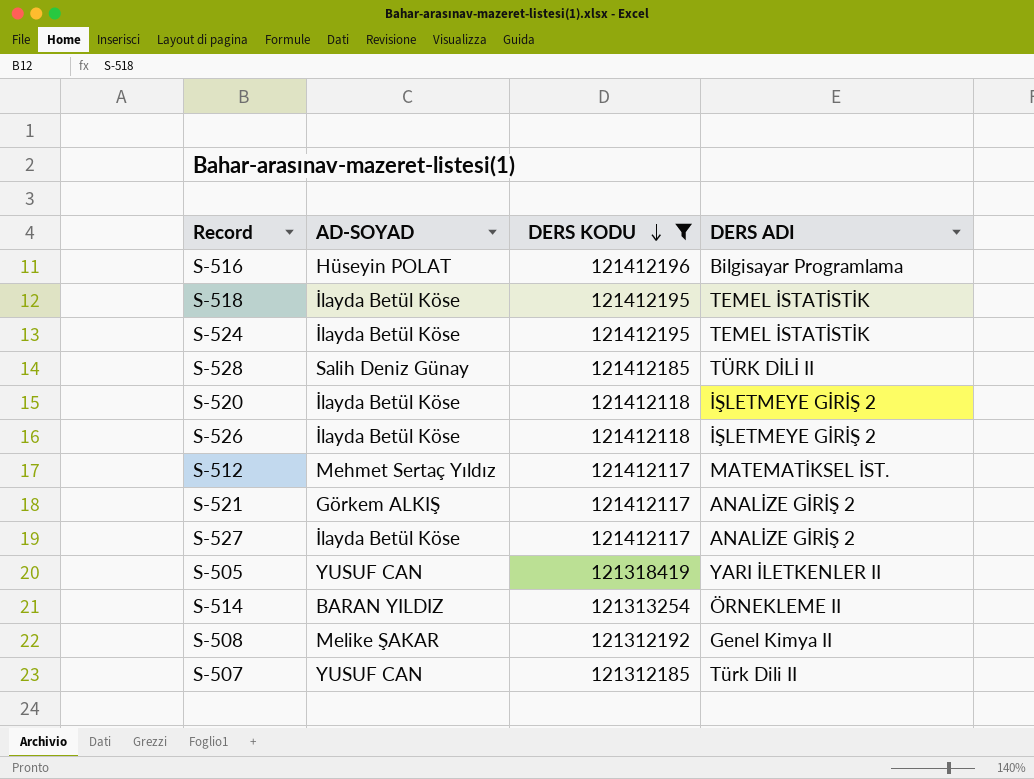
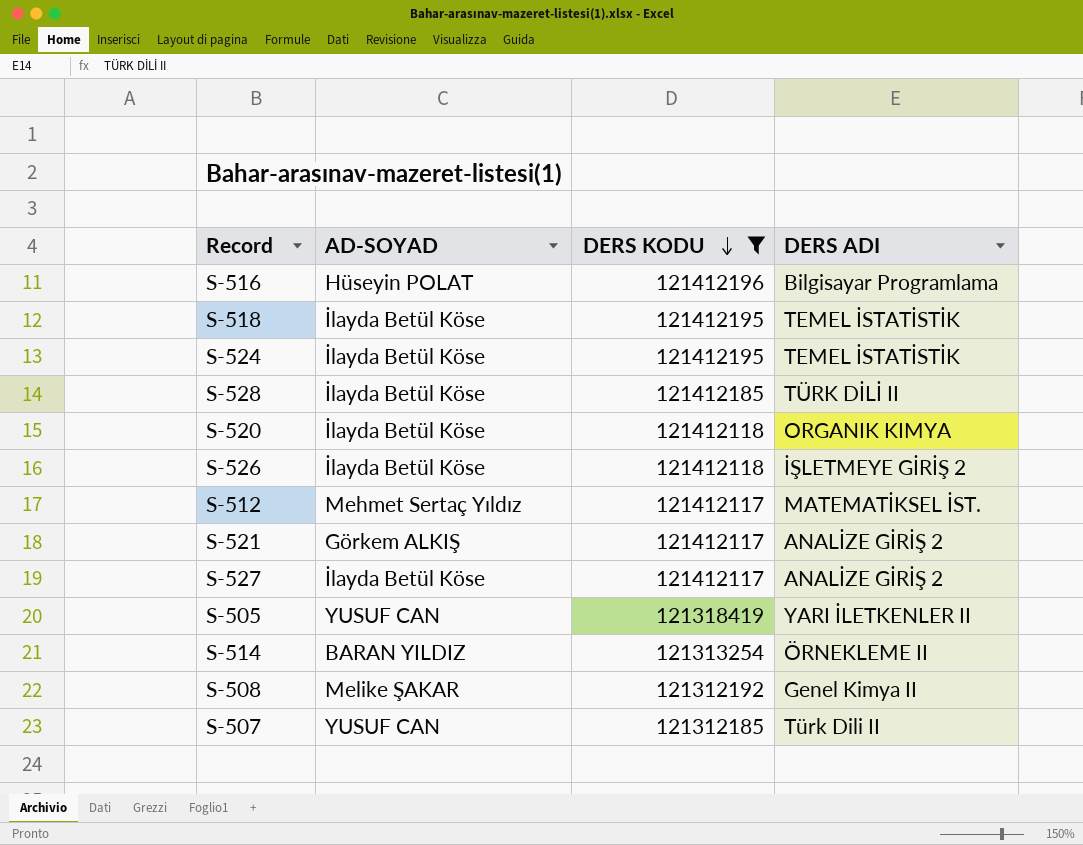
S-528 | AD-SOYAD: Salih Deniz Günay -> İlayda Betül Köse
S-520 | DERS ADI: İŞLETMEYE GİRİŞ 2 -> ORGANIK KIMYA

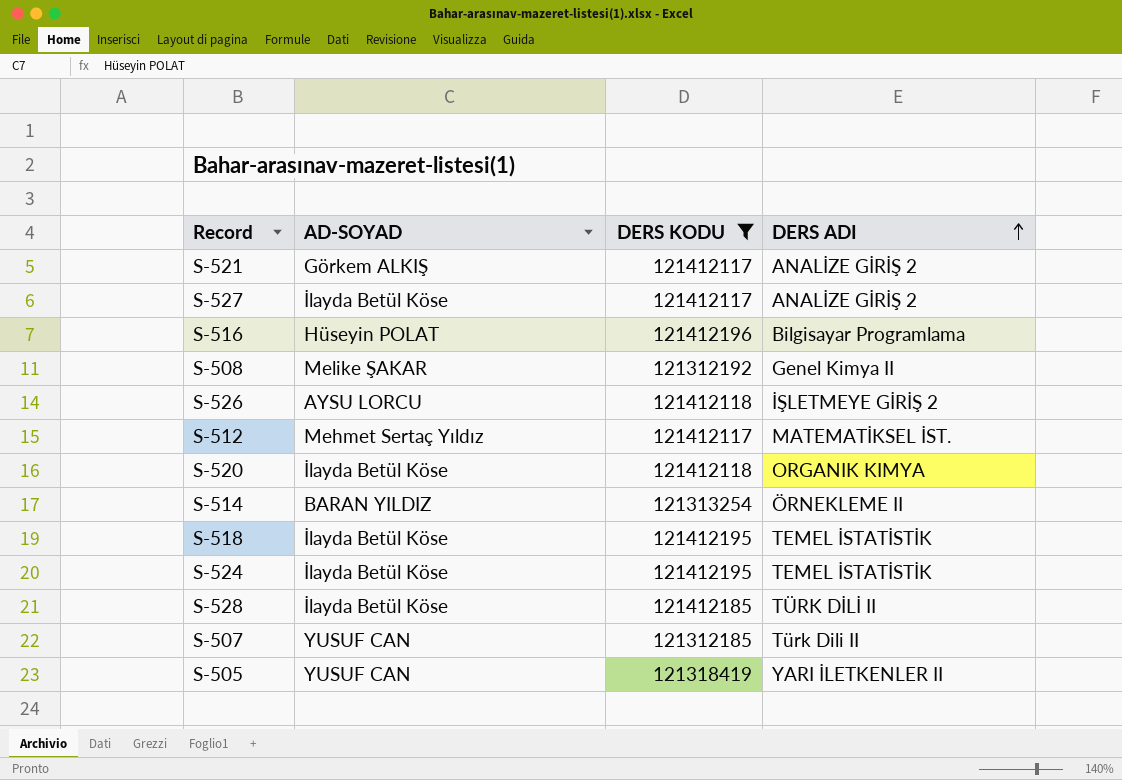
row order: DERS KODU descending -> DERS ADI ascending
S-526 | AD-SOYAD: İlayda Betül Köse -> AYSU LORCU

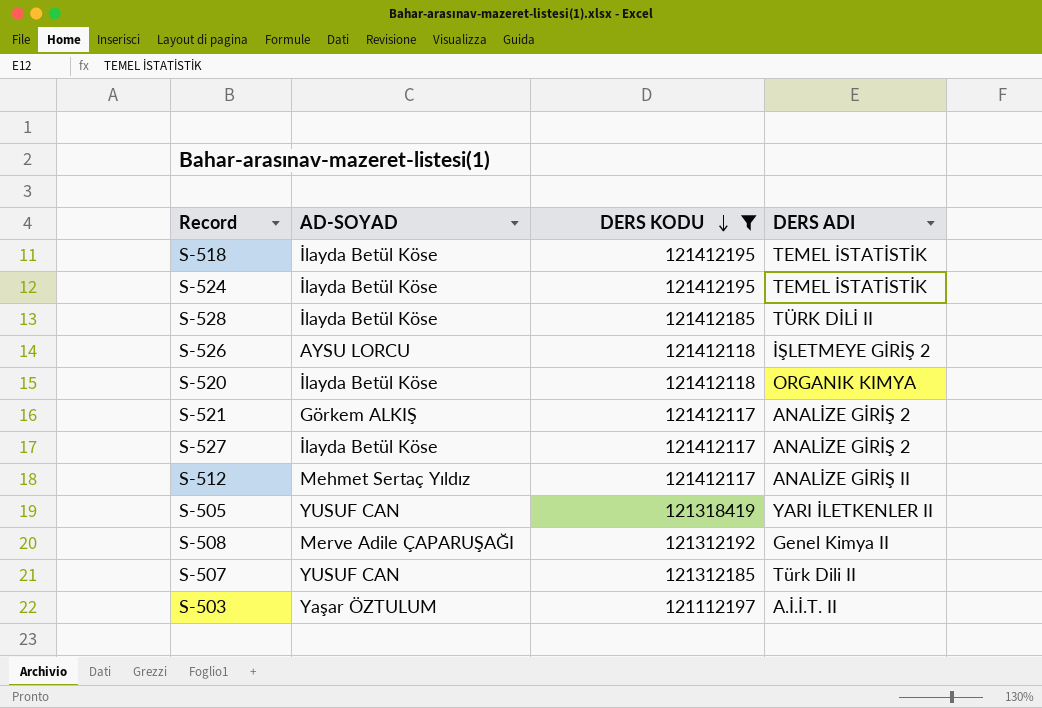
row order: DERS ADI ascending -> DERS KODU descending
row S-516: Hüseyin POLAT | 121412196 | Bilgisayar Programlama -> none
row S-514: BARAN YILDIZ | 121313254 | ÖRNEKLEME II -> none
S-512 | DERS ADI: MATEMATİKSEL İST. -> ANALİZE GİRİŞ II
S-508 | AD-SOYAD: Melike ŞAKAR -> Merve Adile ÇAPARUŞAĞI
row S-503: none -> Yaşar ÖZTULUM | 121112197 | A.İ.İ.T. II

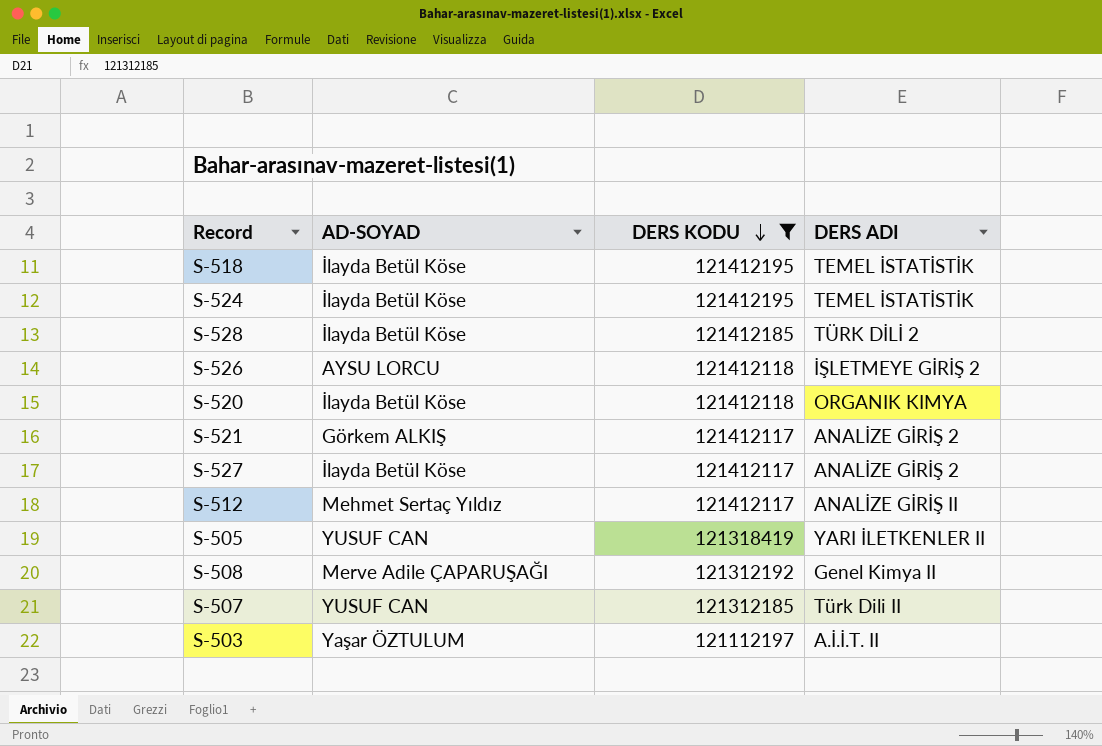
S-528 | DERS ADI: TÜRK DİLİ II -> TÜRK DİLİ 2

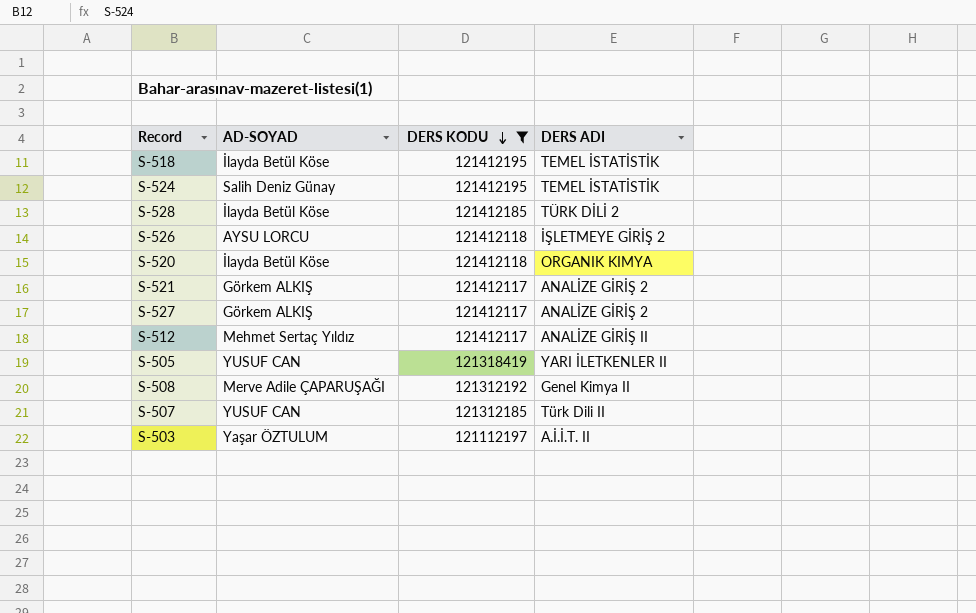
S-524 | AD-SOYAD: İlayda Betül Köse -> Salih Deniz Günay
S-527 | AD-SOYAD: İlayda Betül Köse -> Görkem ALKIŞ

